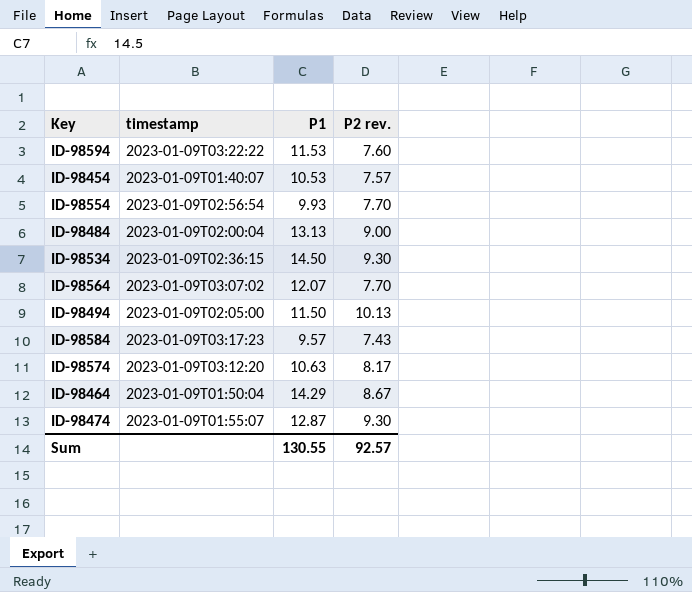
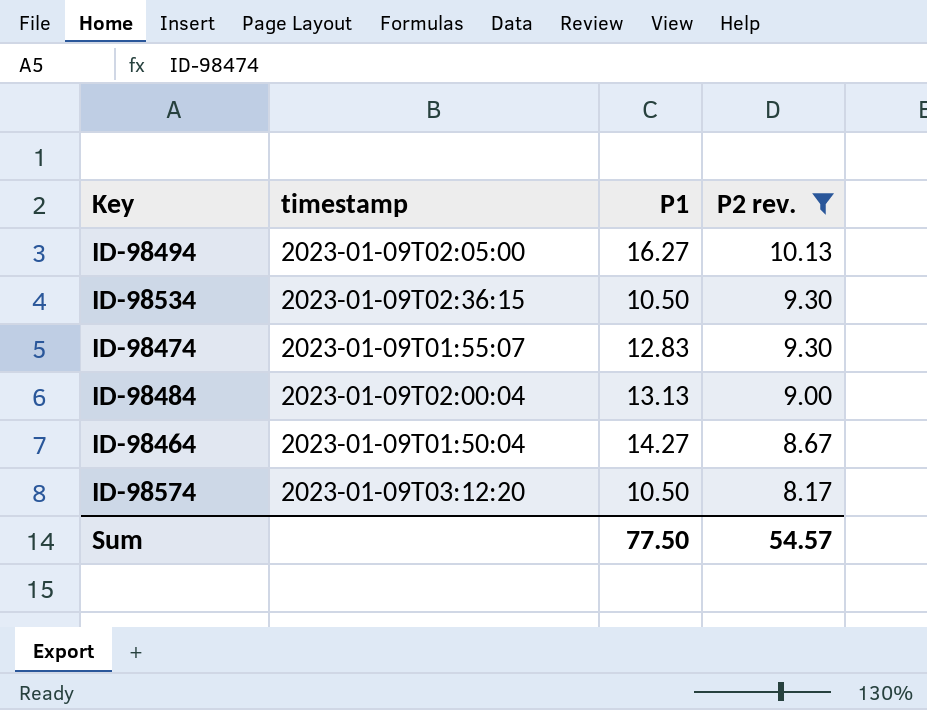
filter: none -> P2 rev. >= 8.17
row order: none -> P2 rev. descending
ID-98494 | P1: 11.50 -> 16.27
ID-98534 | P1: 14.50 -> 10.50
ID-98474 | P1: 12.87 -> 12.83
ID-98464 | P1: 14.29 -> 14.27
ID-98574 | P1: 10.63 -> 10.50
Sum | P1: 130.55 -> 77.50
Sum | P2 rev.: 92.57 -> 54.57

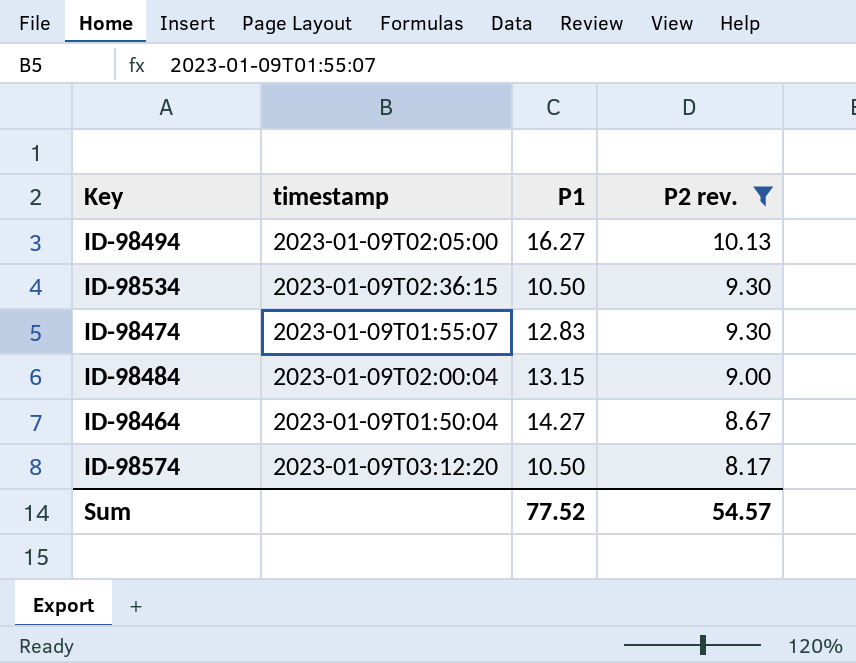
ID-98484 | P1: 13.13 -> 13.15
Sum | P1: 77.50 -> 77.52

